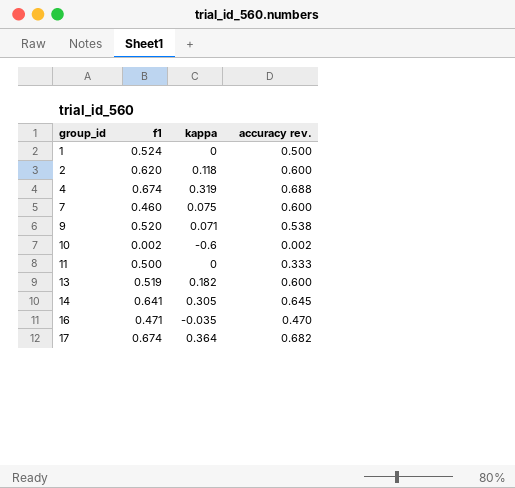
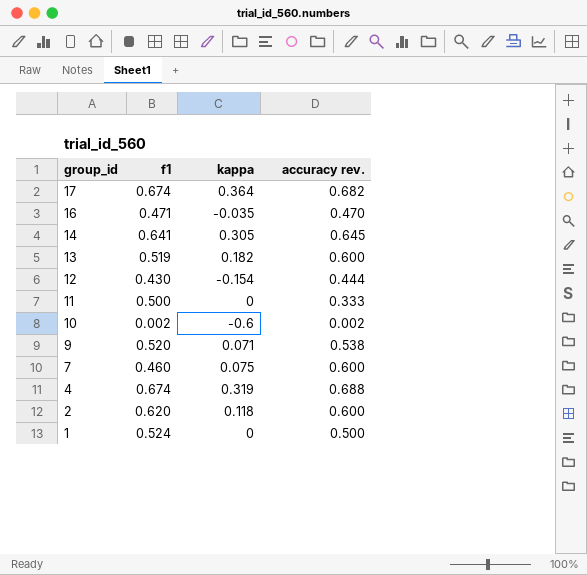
row order: group_id ascending -> group_id descending
row 12: none -> 0.430 | -0.154 | 0.444

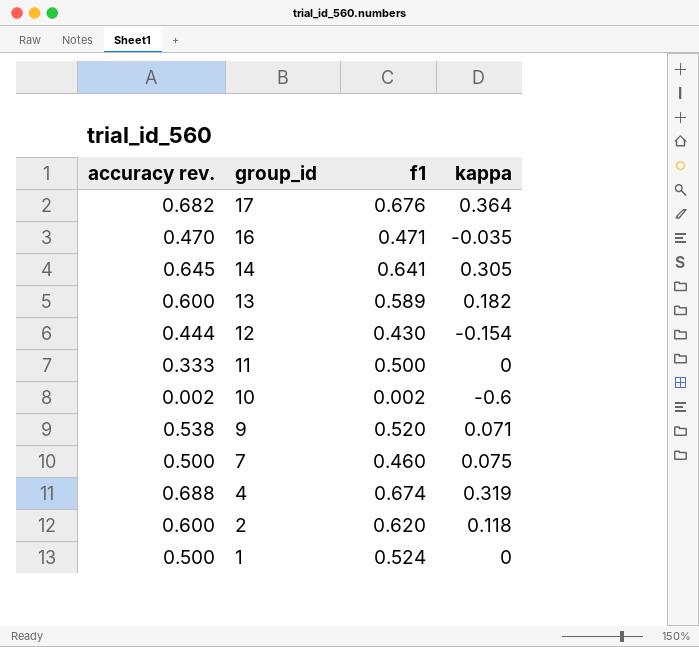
column accuracy rev. | position: 4 -> 1
17 | f1: 0.674 -> 0.676
13 | f1: 0.519 -> 0.589
7 | accuracy rev.: 0.600 -> 0.500

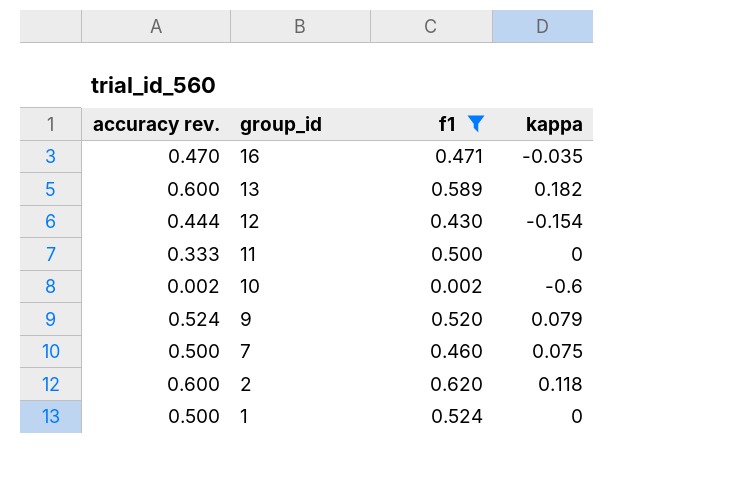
filter: none -> f1 <= 0.620
9 | accuracy rev.: 0.538 -> 0.524
9 | kappa: 0.071 -> 0.079

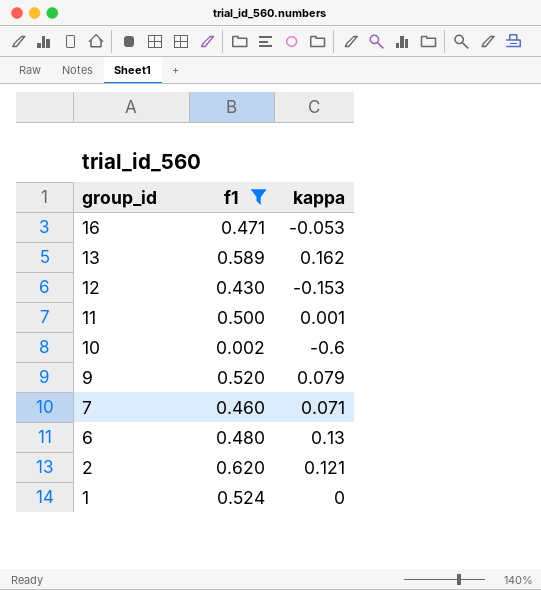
column accuracy rev. | position: 1 -> none
16 | kappa: -0.035 -> -0.053
13 | kappa: 0.182 -> 0.162
12 | kappa: -0.154 -> -0.153
11 | kappa: 0 -> 0.001
7 | kappa: 0.075 -> 0.071
row 6: none -> 0.480 | 0.13
2 | kappa: 0.118 -> 0.121

